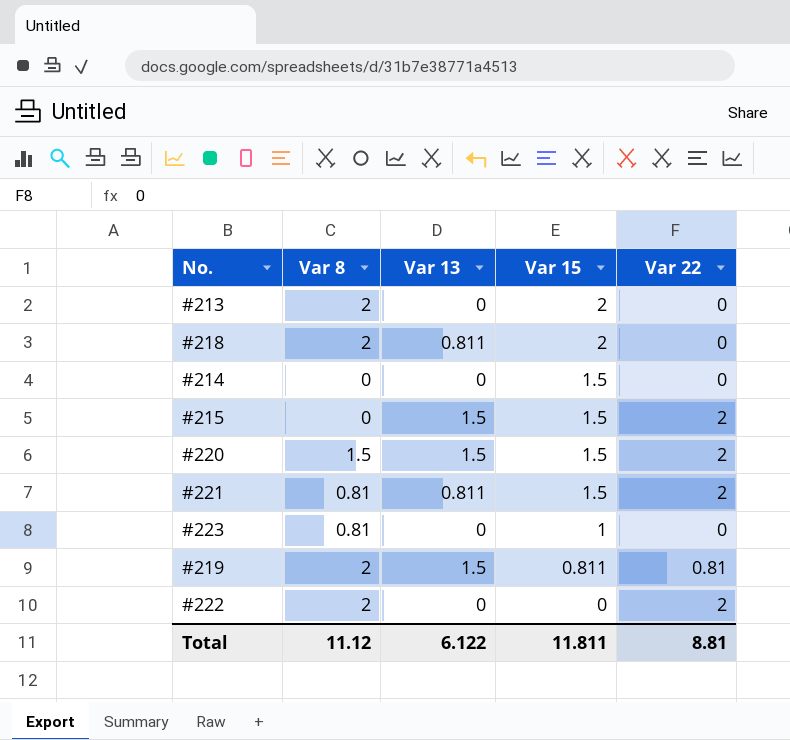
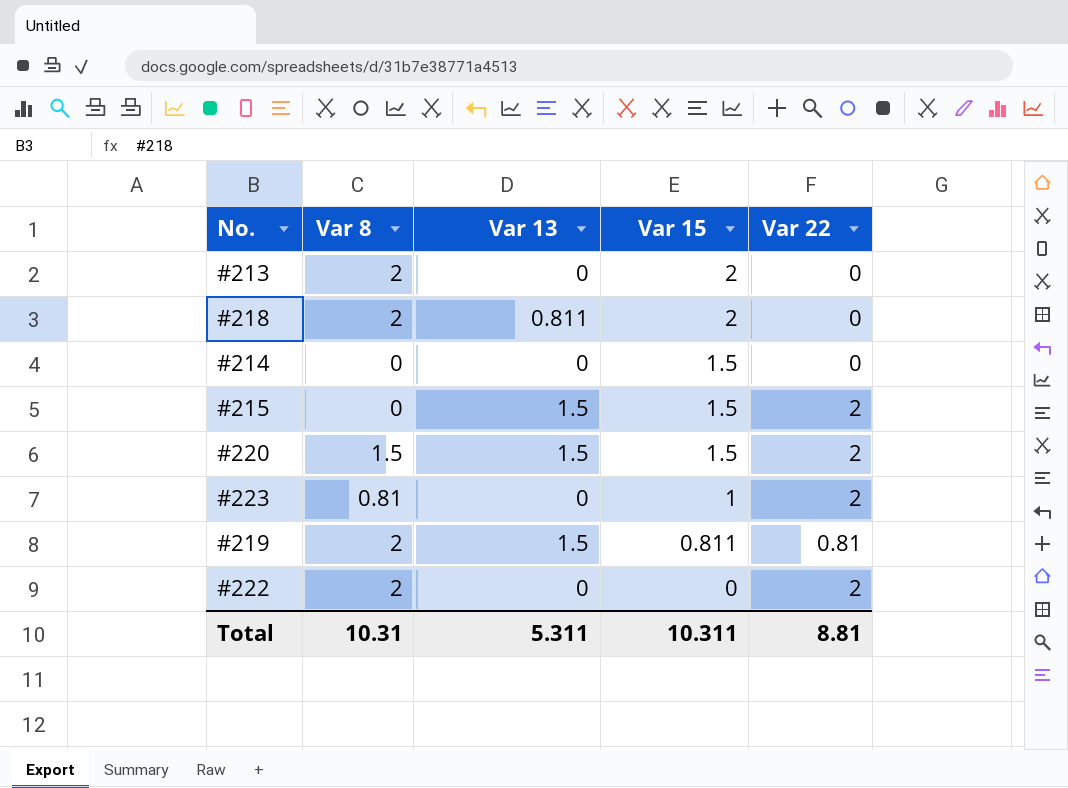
row #221: 0.81 | 0.811 | 1.5 | 2 -> none
#223 | Var 22: 0 -> 2
Total | Var 8: 11.12 -> 10.31
Total | Var 13: 6.122 -> 5.311
Total | Var 15: 11.811 -> 10.311

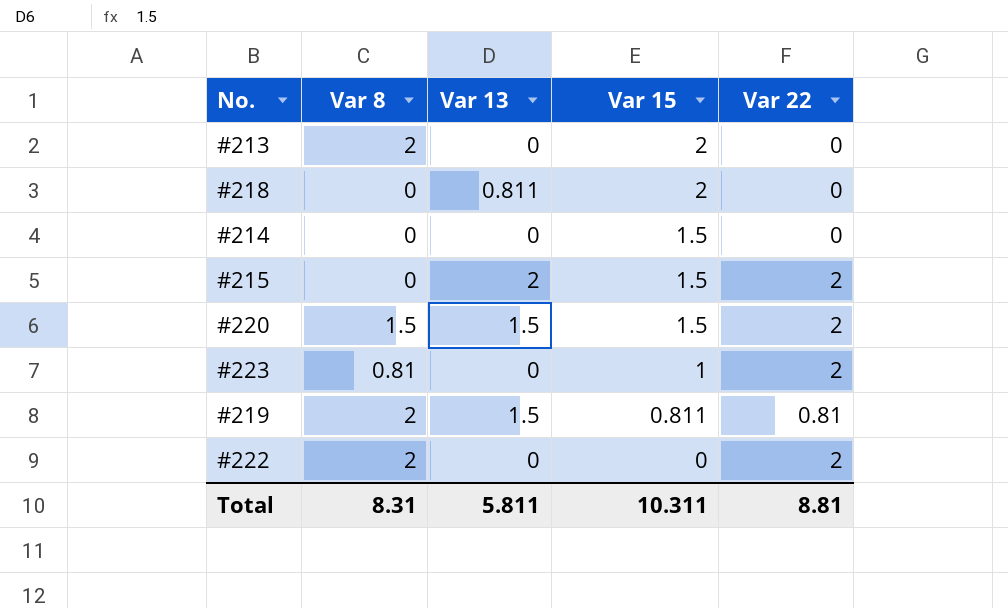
#218 | Var 8: 2 -> 0
#215 | Var 13: 1.5 -> 2
Total | Var 8: 10.31 -> 8.31
Total | Var 13: 5.311 -> 5.811

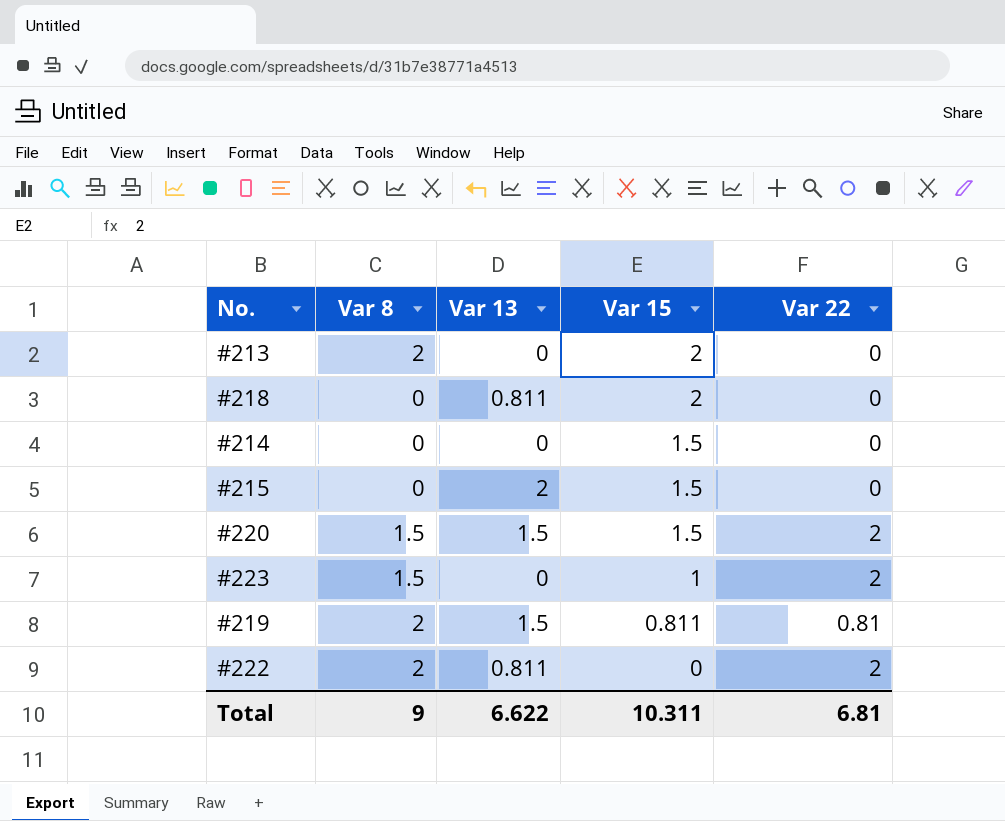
#215 | Var 22: 2 -> 0
#223 | Var 8: 0.81 -> 1.5
#222 | Var 13: 0 -> 0.811
Total | Var 8: 8.31 -> 9
Total | Var 13: 5.811 -> 6.622
Total | Var 22: 8.81 -> 6.81

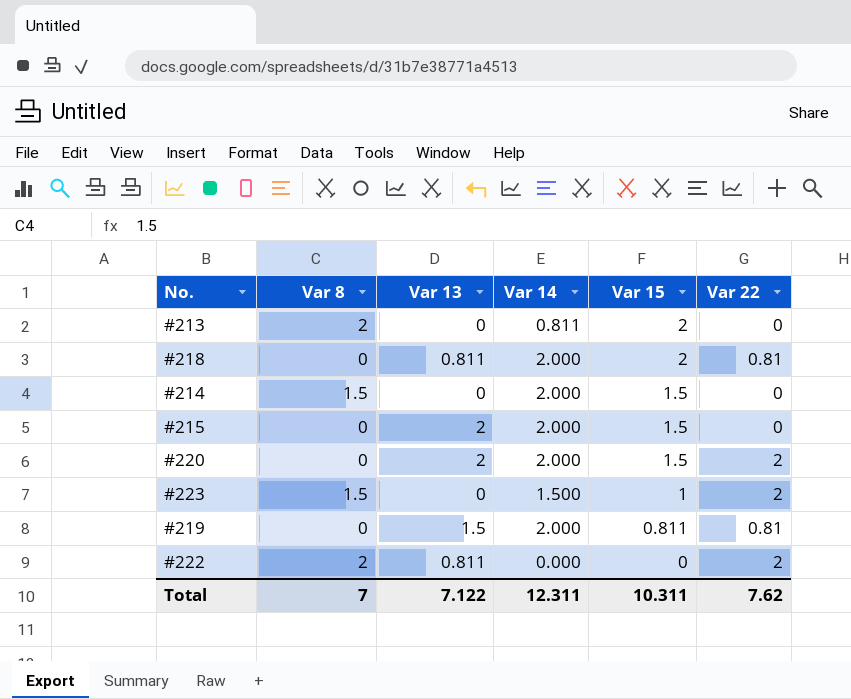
column Var 14 | position: none -> 4
#218 | Var 22: 0 -> 0.81
#214 | Var 8: 0 -> 1.5
#220 | Var 8: 1.5 -> 0
#220 | Var 13: 1.5 -> 2
#219 | Var 8: 2 -> 0
Total | Var 8: 9 -> 7
Total | Var 13: 6.622 -> 7.122
Total | Var 22: 6.81 -> 7.62

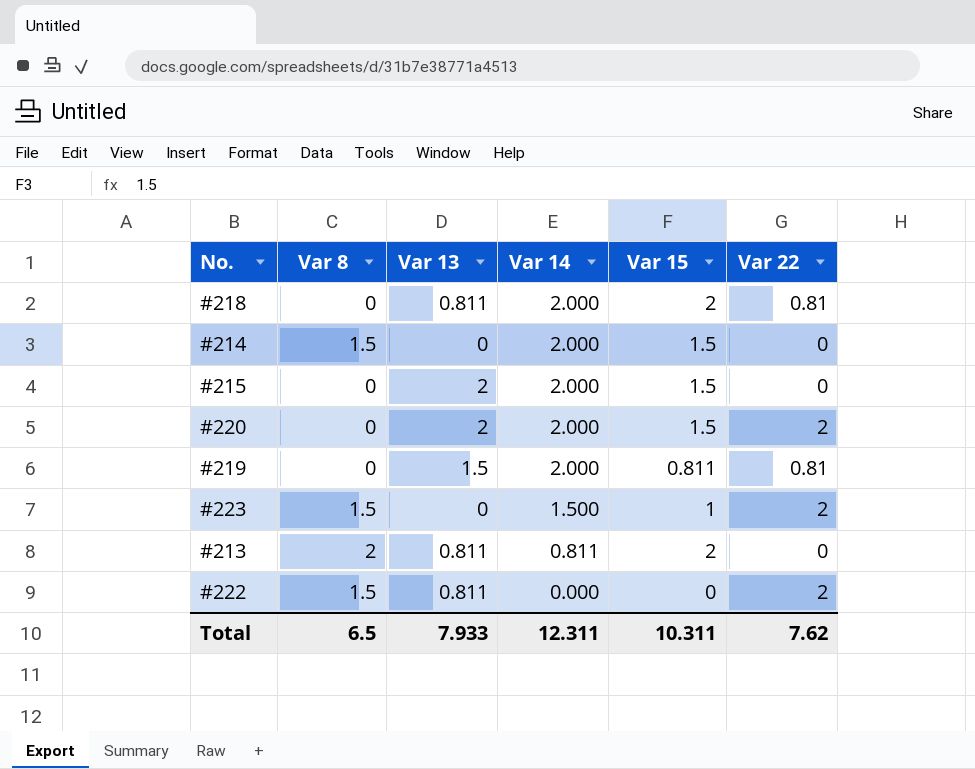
row order: Var 15 descending -> Var 14 descending
#213 | Var 13: 0 -> 0.811
#222 | Var 8: 2 -> 1.5
Total | Var 8: 7 -> 6.5
Total | Var 13: 7.122 -> 7.933

